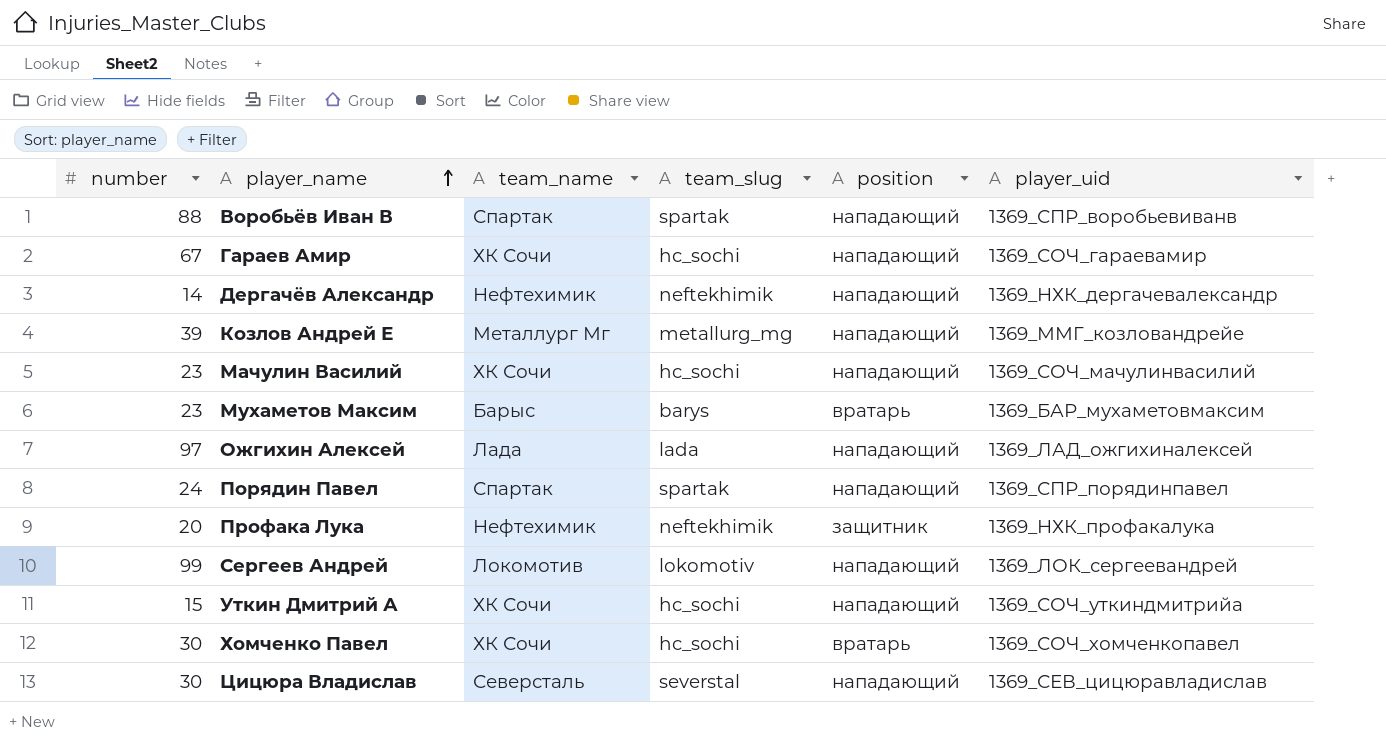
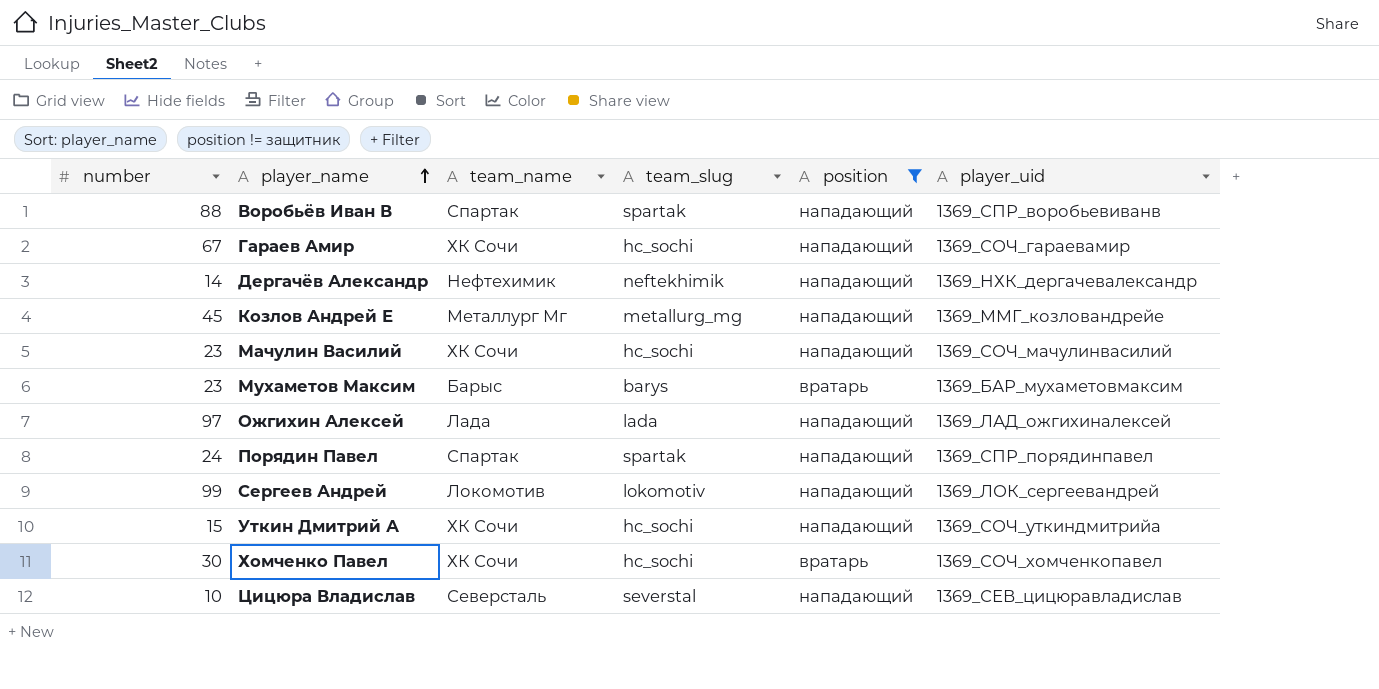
filter: none -> position != защитник
Козлов Андрей Е | number: 39 -> 45
Цицюра Владислав | number: 30 -> 10

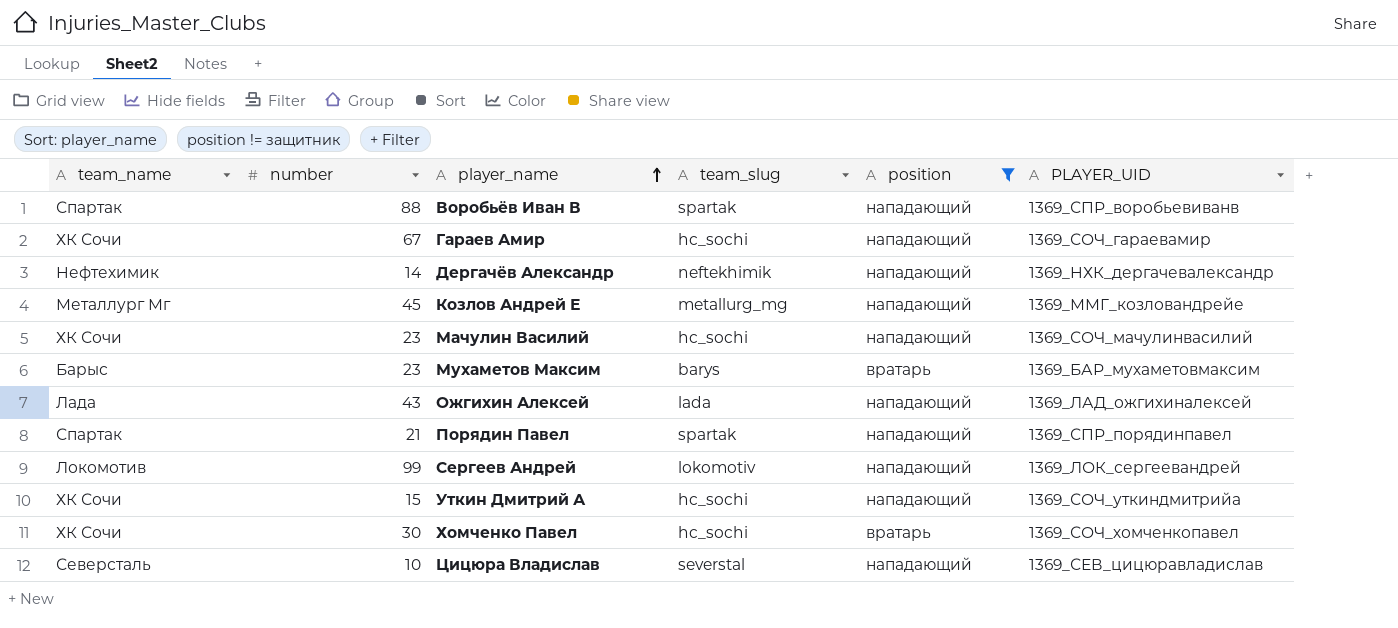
column team_name | position: 3 -> 1
column name: player_uid -> PLAYER_UID
Ожгихин Алексей | number: 97 -> 43
Порядин Павел | number: 24 -> 21

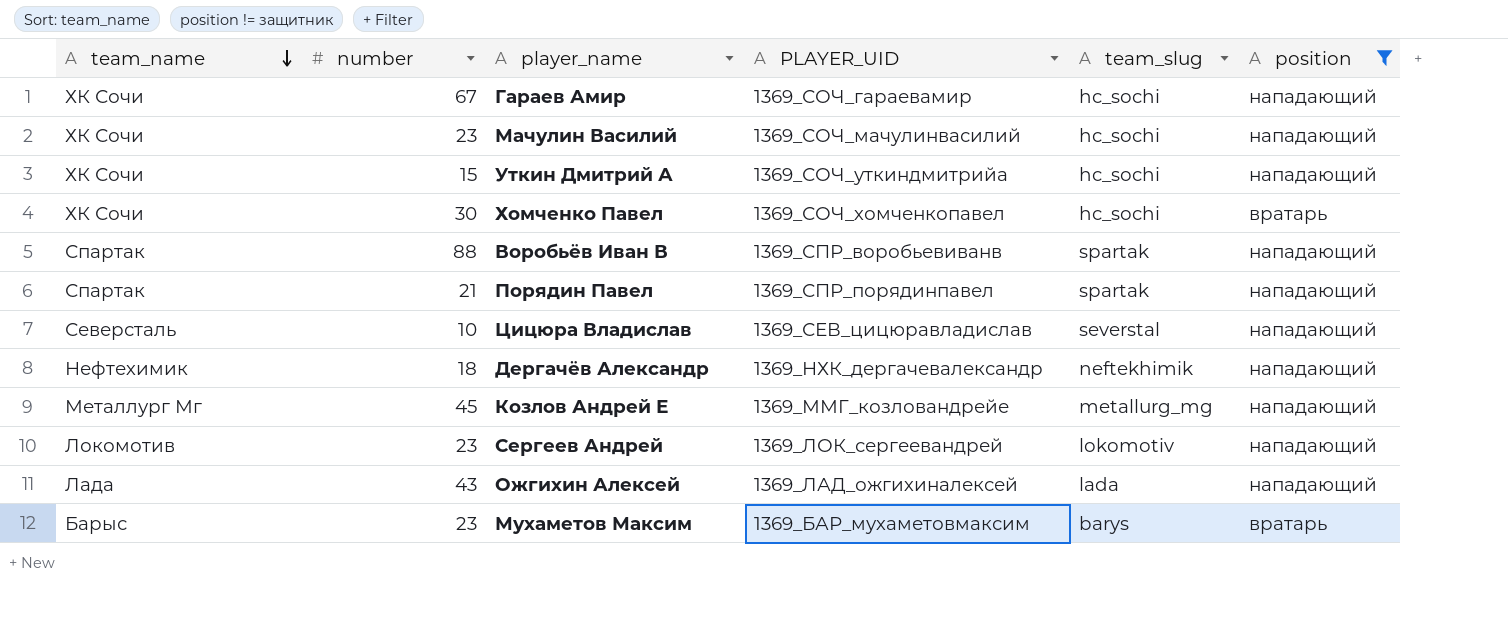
row order: player_name ascending -> team_name descending
column PLAYER_UID | position: 6 -> 4
Дергачёв Александр | number: 14 -> 18
Сергеев Андрей | number: 99 -> 23

